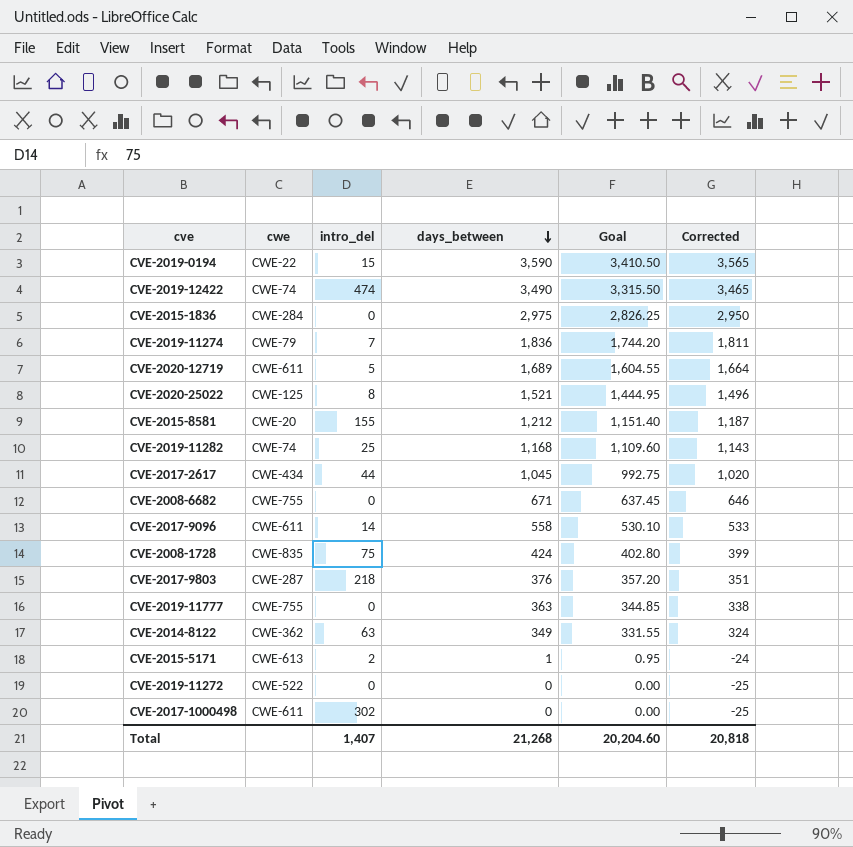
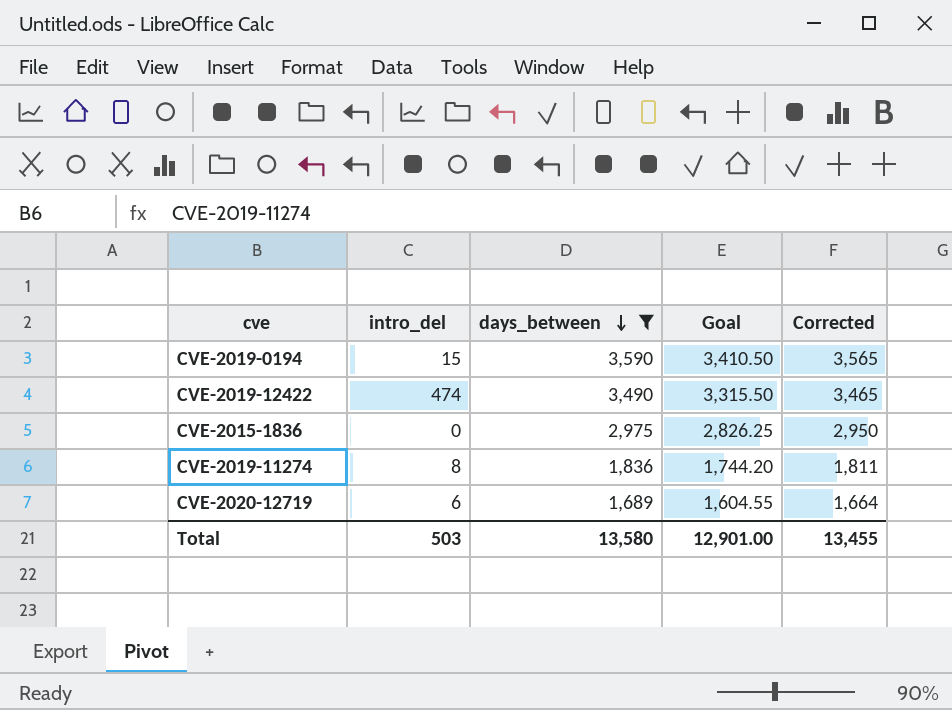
filter: none -> days_between >= 1,689
column cwe | position: 2 -> none
CVE-2019-11274 | intro_del: 7 -> 8
CVE-2020-12719 | intro_del: 5 -> 6
Total | intro_del: 1,407 -> 503
Total | days_between: 21,268 -> 13,580
Total | Goal: 20,204.60 -> 12,901.00
Total | Corrected: 20,818 -> 13,455

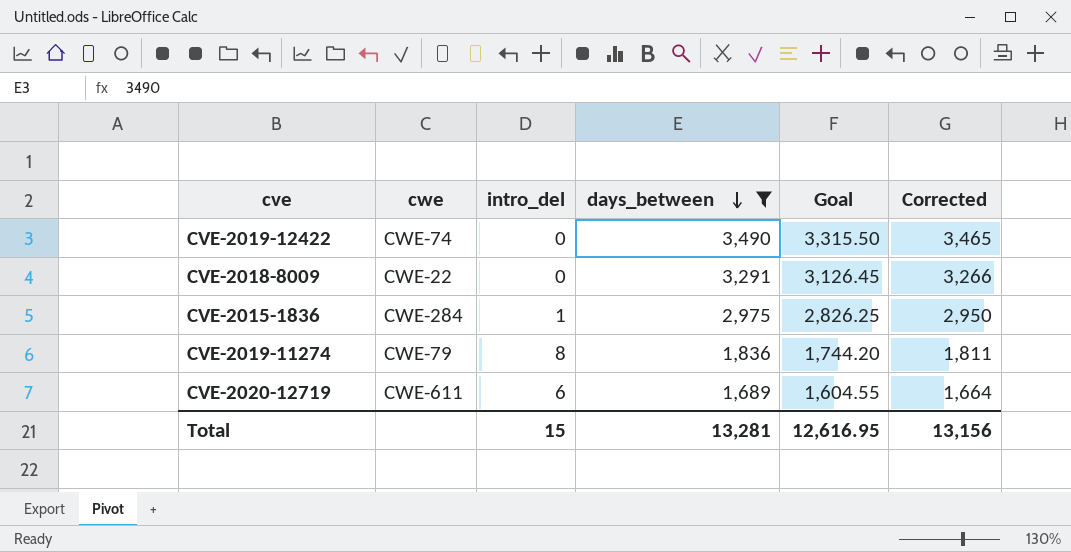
column cwe | position: none -> 2
row CVE-2019-0194: 15 | 3,590 | 3,410.50 | 3,565 -> none
CVE-2019-12422 | intro_del: 474 -> 0
row CVE-2018-8009: none -> CWE-22 | 0 | 3,291 | 3,126.45 | 3,266
CVE-2015-1836 | intro_del: 0 -> 1
Total | intro_del: 503 -> 15
Total | days_between: 13,580 -> 13,281
Total | Goal: 12,901.00 -> 12,616.95
Total | Corrected: 13,455 -> 13,156

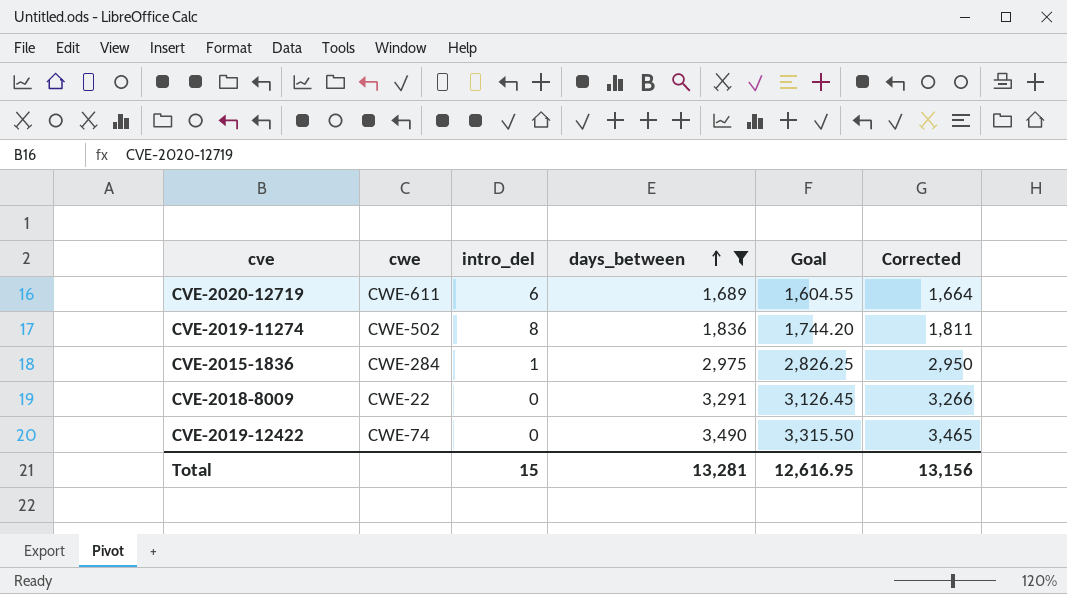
row order: days_between descending -> days_between ascending
CVE-2019-11274 | cwe: CWE-79 -> CWE-502

